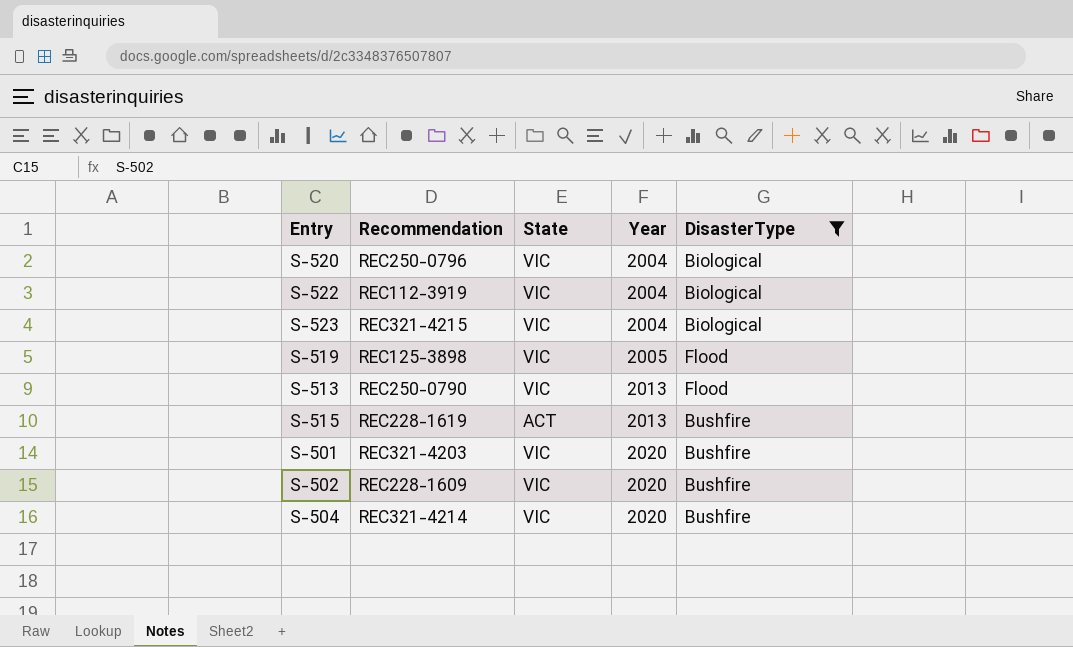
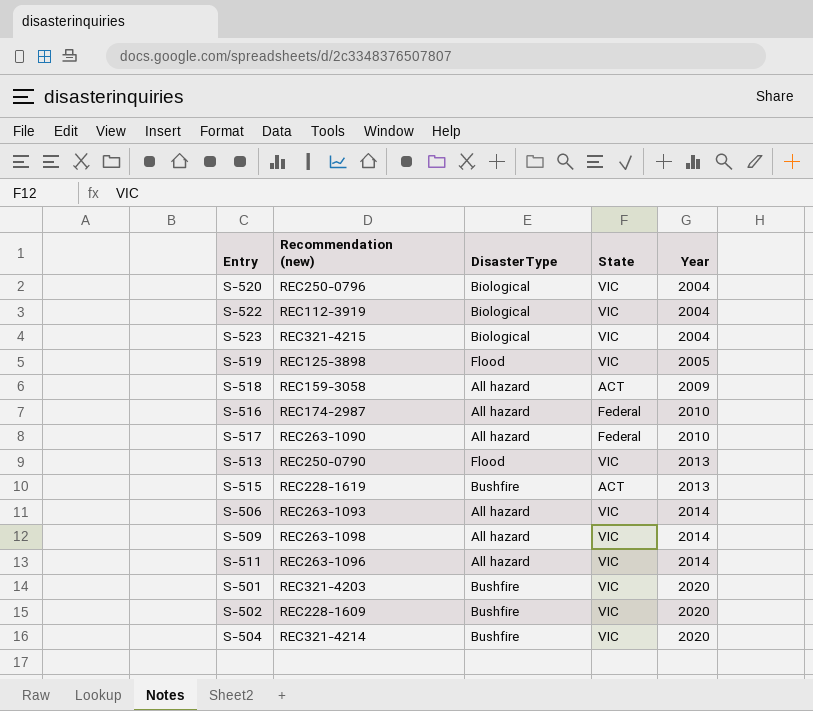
filter: DisasterType != All hazard -> none
column name: Recommendation -> Recommendation (new)
column DisasterType | position: 5 -> 3

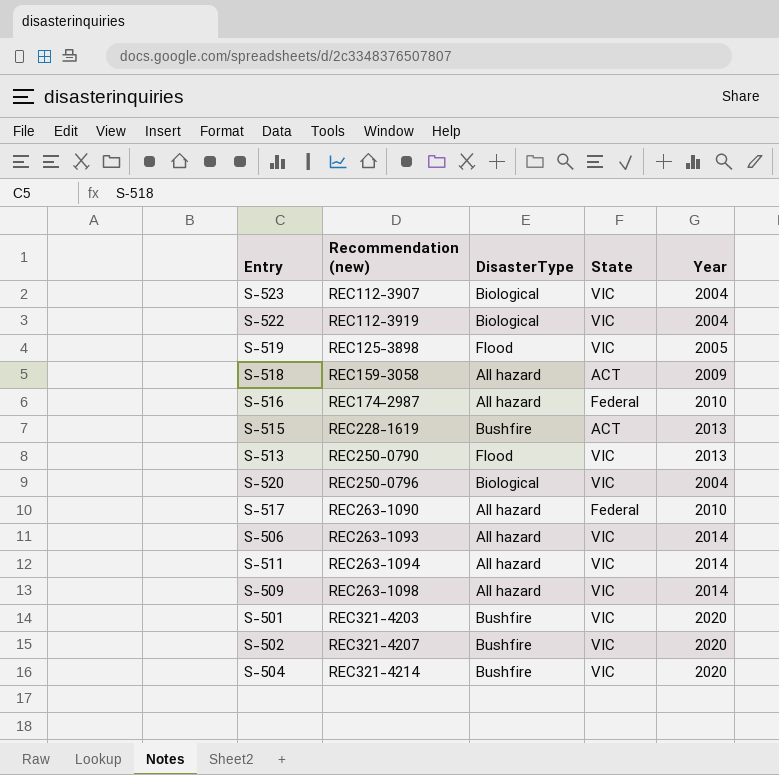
row order: Year ascending -> Recommendation (new) ascending
S-523 | Recommendation (new): REC321-4215 -> REC112-3907
S-511 | Recommendation (new): REC263-1096 -> REC263-1094
S-502 | Recommendation (new): REC228-1609 -> REC321-4207

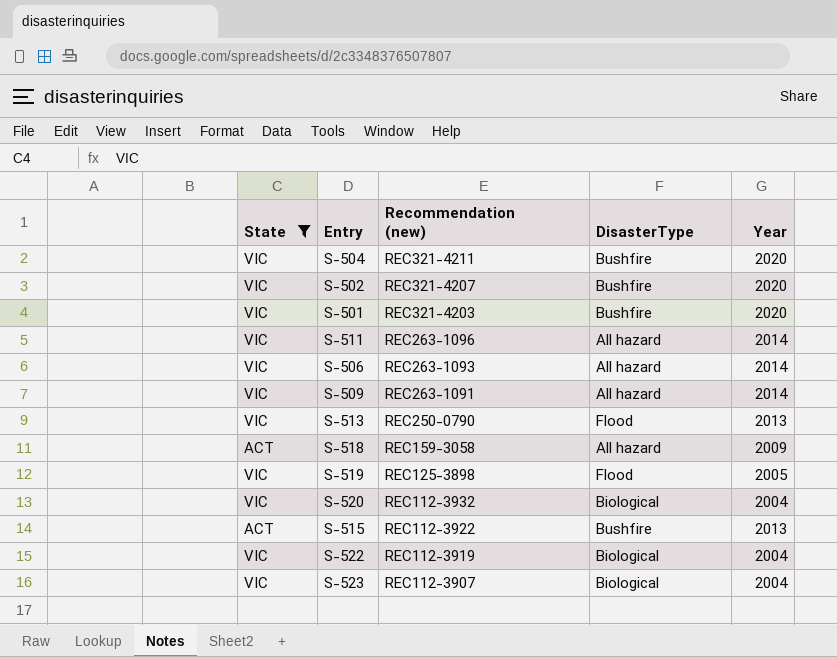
filter: none -> State != Federal
row order: Recommendation (new) ascending -> Recommendation (new) descending
column State | position: 4 -> 1
S-504 | Recommendation (new): REC321-4214 -> REC321-4211
S-511 | Recommendation (new): REC263-1094 -> REC263-1096
S-509 | Recommendation (new): REC263-1098 -> REC263-1091
S-520 | Recommendation (new): REC250-0796 -> REC112-3932
S-515 | Recommendation (new): REC228-1619 -> REC112-3922

